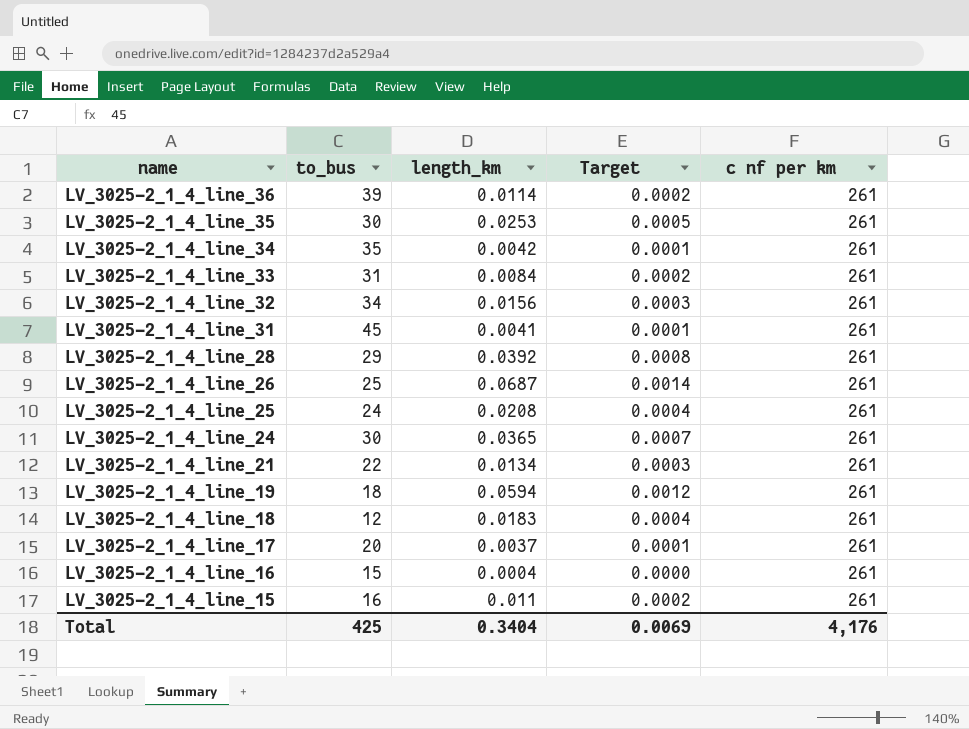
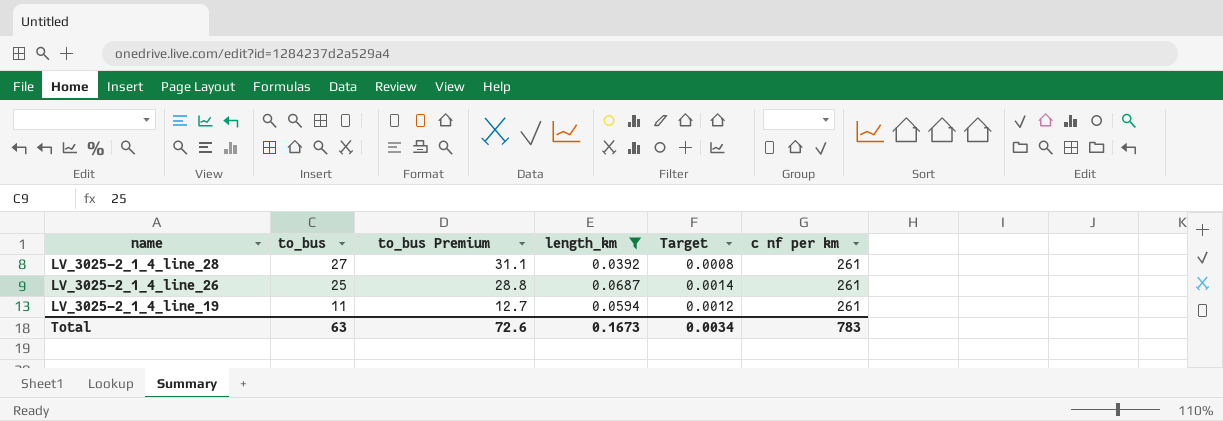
filter: none -> length_km >= 0.0392
column to_bus Premium | formula: none -> [to_bus] * 1.15
LV_3025-2_1_4_line_28 | to_bus: 29 -> 27
LV_3025-2_1_4_line_19 | to_bus: 18 -> 11
Total | to_bus: 425 -> 63
Total | length_km: 0.3404 -> 0.1673
Total | Target: 0.0069 -> 0.0034
Total | c nf per km: 4,176 -> 783

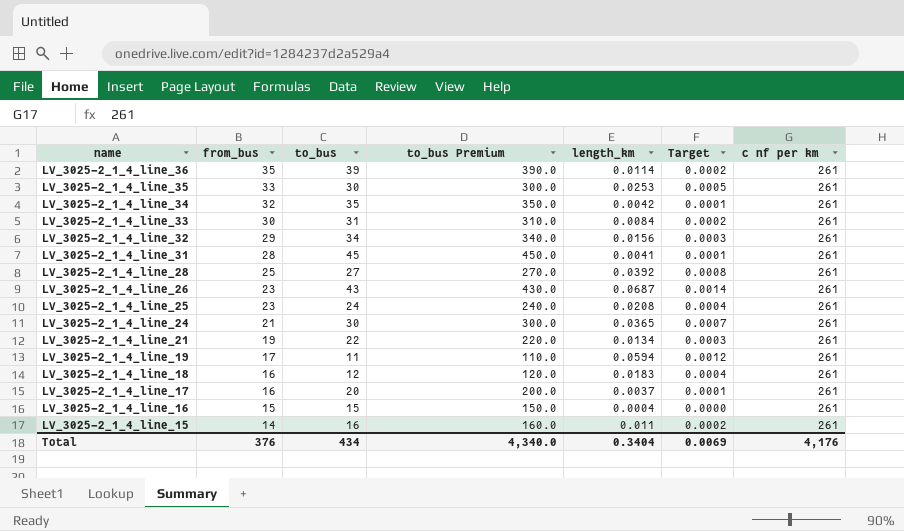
filter: length_km >= 0.0392 -> none
column from_bus | position: none -> 2
column to_bus Premium | formula: [to_bus] * 1.15 -> [to_bus] * 10
LV_3025-2_1_4_line_26 | to_bus: 25 -> 43
Total | to_bus: 63 -> 434
Total | to_bus Premium: 72.6 -> 4,340.0
Total | length_km: 0.1673 -> 0.3404
Total | Target: 0.0034 -> 0.0069
Total | c nf per km: 783 -> 4,176

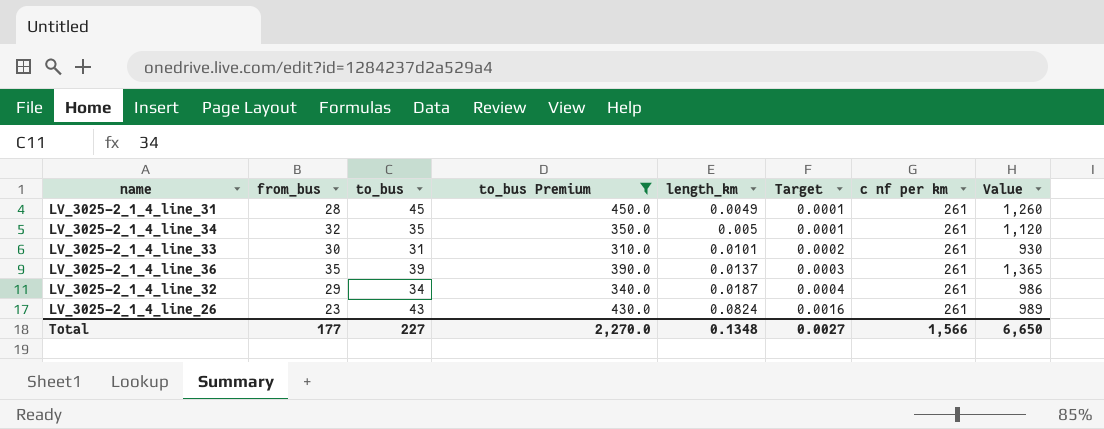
filter: none -> to_bus Premium >= 310.0
row order: name descending -> length_km ascending
column Value | formula: none -> [from_bus] * [to_bus]
LV_3025-2_1_4_line_31 | length_km: 0.0041 -> 0.0049
LV_3025-2_1_4_line_34 | length_km: 0.0042 -> 0.005
LV_3025-2_1_4_line_33 | length_km: 0.0084 -> 0.0101
LV_3025-2_1_4_line_36 | length_km: 0.0114 -> 0.0137
LV_3025-2_1_4_line_36 | Target: 0.0002 -> 0.0003
LV_3025-2_1_4_line_32 | length_km: 0.0156 -> 0.0187
LV_3025-2_1_4_line_32 | Target: 0.0003 -> 0.0004
LV_3025-2_1_4_line_26 | length_km: 0.0687 -> 0.0824
LV_3025-2_1_4_line_26 | Target: 0.0014 -> 0.0016
Total | from_bus: 376 -> 177
Total | to_bus: 434 -> 227
Total | to_bus Premium: 4,340.0 -> 2,270.0
Total | length_km: 0.3404 -> 0.1348
Total | Target: 0.0069 -> 0.0027
Total | c nf per km: 4,176 -> 1,566

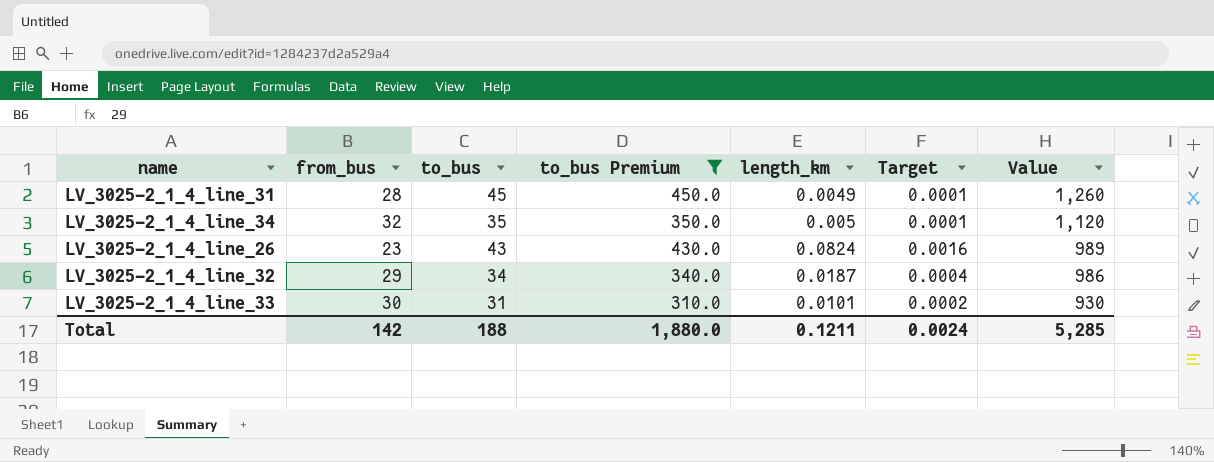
row order: length_km ascending -> Value descending
column c nf per km | position: 7 -> none
row LV_3025-2_1_4_line_36: 35 | 39 | 390.0 | 0.0137 | 0.0003 | 261 | 1,365 -> none
Total | from_bus: 177 -> 142
Total | to_bus: 227 -> 188
Total | to_bus Premium: 2,270.0 -> 1,880.0
Total | length_km: 0.1348 -> 0.1211
Total | Target: 0.0027 -> 0.0024
Total | Value: 6,650 -> 5,285

